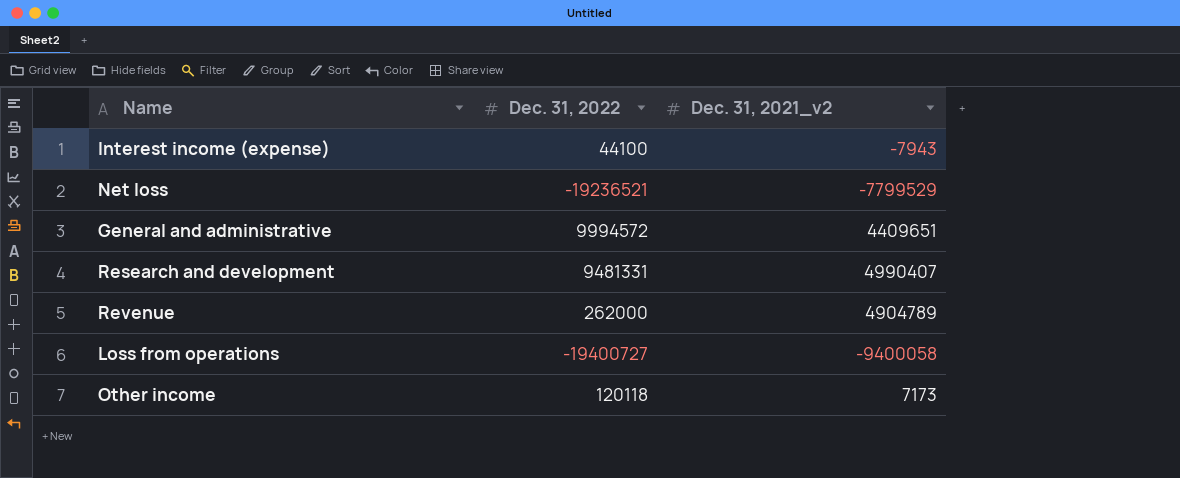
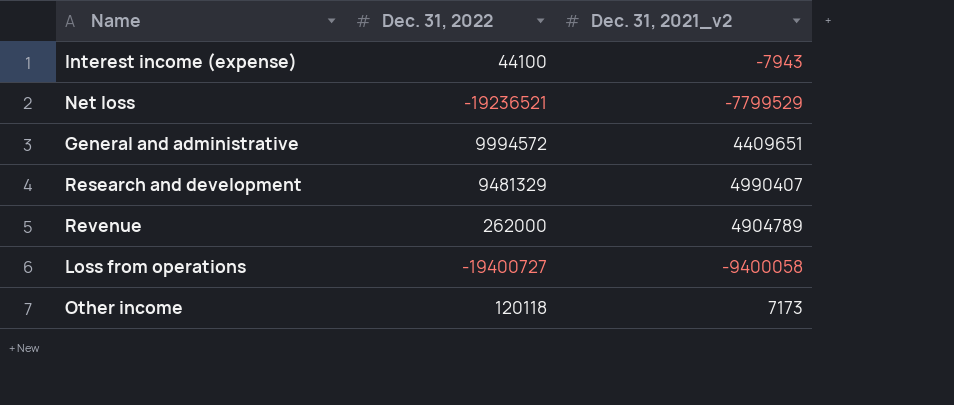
Research and development | Dec. 31, 2022: 9481331 -> 9481329

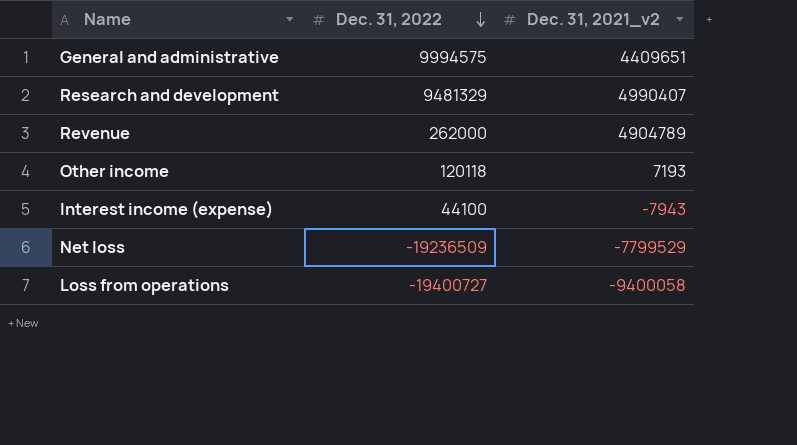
row order: none -> Dec. 31, 2022 descending
General and administrative | Dec. 31, 2022: 9994572 -> 9994575
Other income | Dec. 31, 2021_v2: 7173 -> 7193
Net loss | Dec. 31, 2022: -19236521 -> -19236509

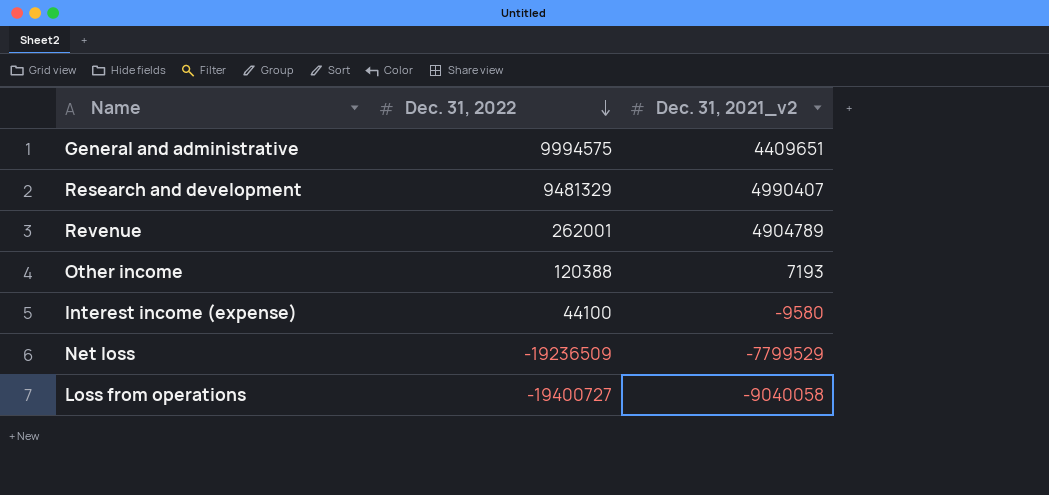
Revenue | Dec. 31, 2022: 262000 -> 262001
Other income | Dec. 31, 2022: 120118 -> 120388
Interest income (expense) | Dec. 31, 2021_v2: -7943 -> -9580
Loss from operations | Dec. 31, 2021_v2: -9400058 -> -9040058

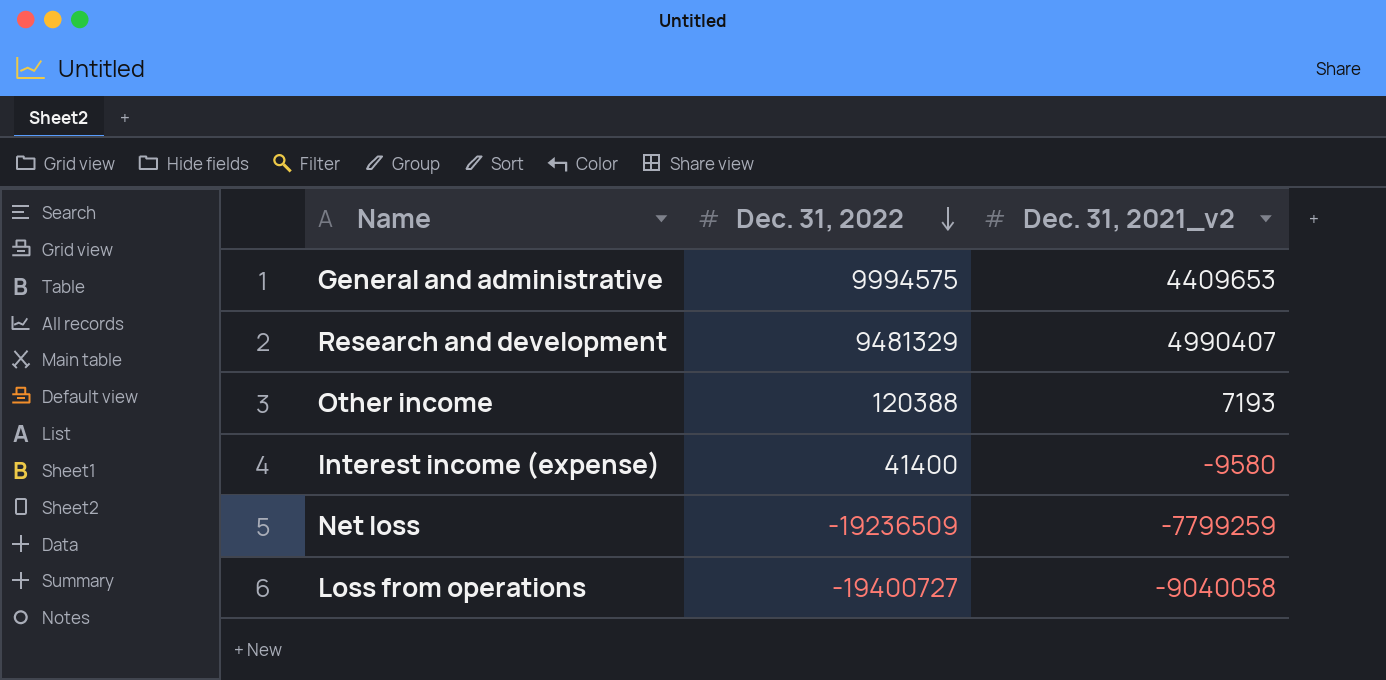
row Revenue: 262001 | 4904789 -> none
General and administrative | Dec. 31, 2021_v2: 4409651 -> 4409653
Interest income (expense) | Dec. 31, 2022: 44100 -> 41400
Net loss | Dec. 31, 2021_v2: -7799529 -> -7799259

